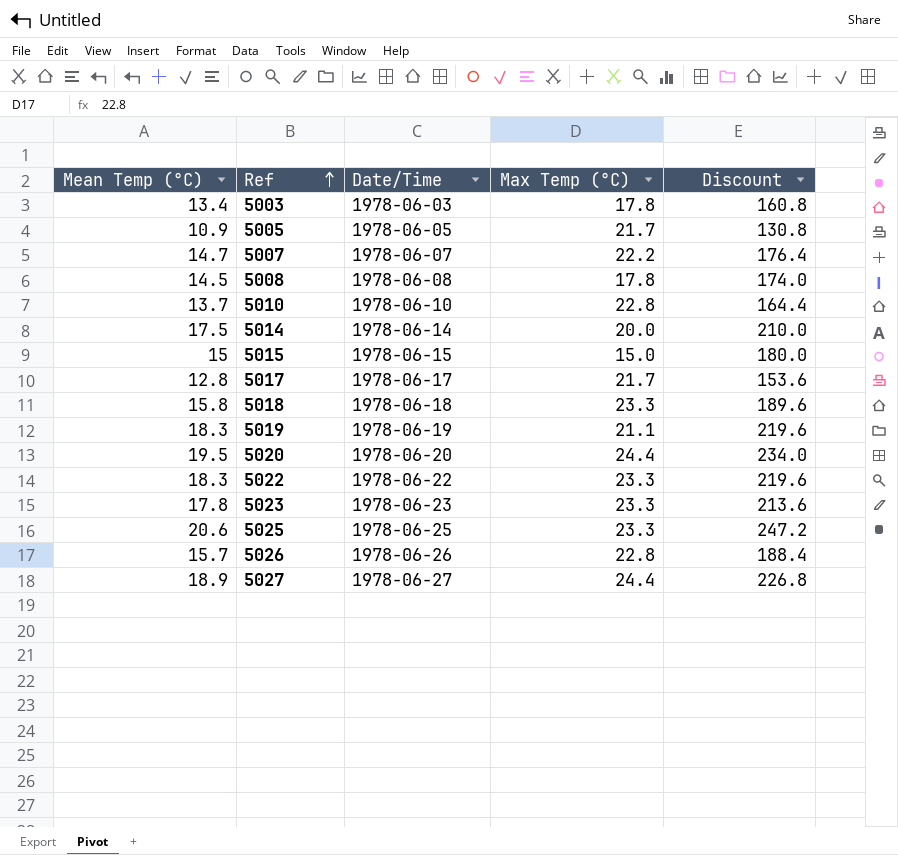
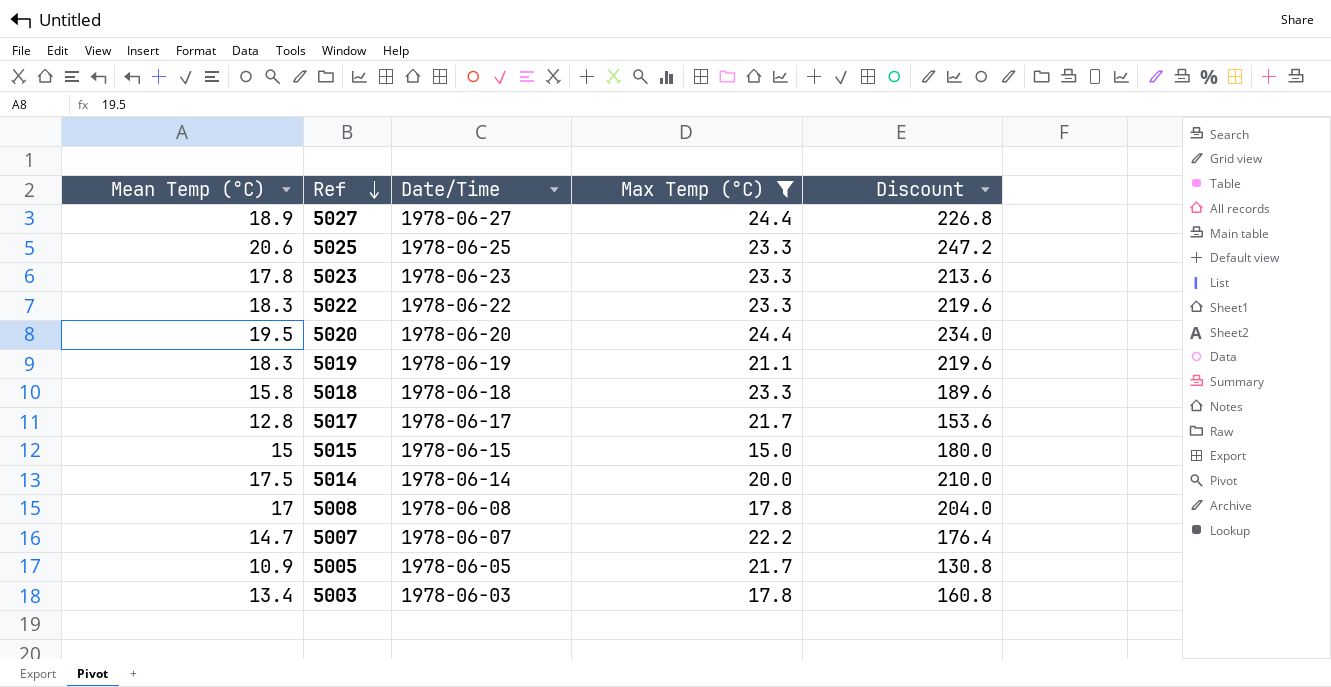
filter: none -> Max Temp (°C) != 22.8
row order: Ref ascending -> Ref descending
5008 | Mean Temp (°C): 14.5 -> 17
5008 | Discount: 174.0 -> 204.0

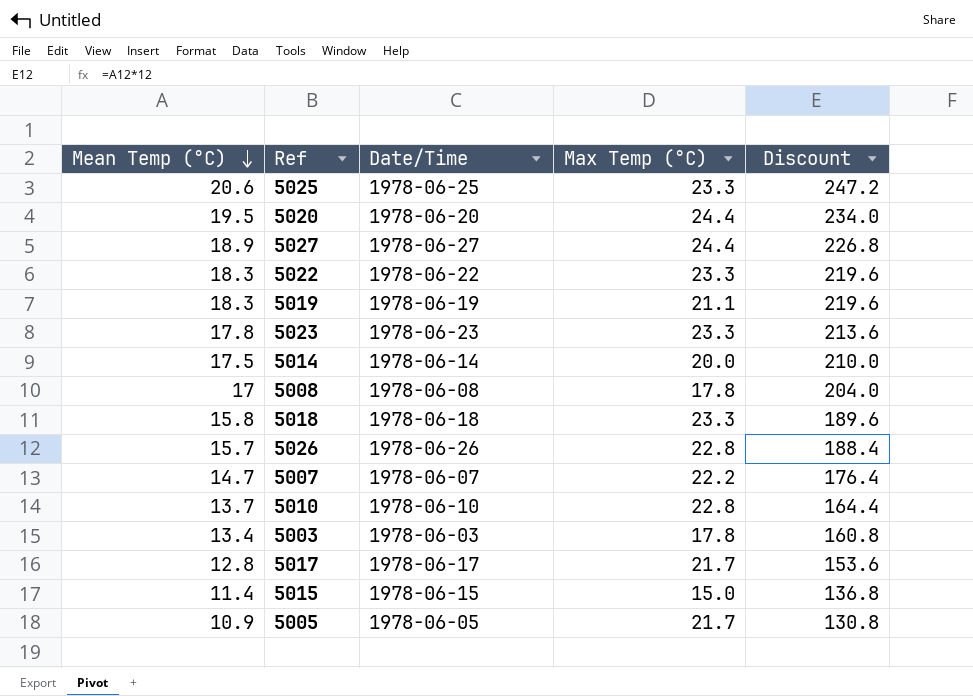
filter: Max Temp (°C) != 22.8 -> none
row order: Ref descending -> Mean Temp (°C) descending
5015 | Mean Temp (°C): 15 -> 11.4
5015 | Discount: 180.0 -> 136.8

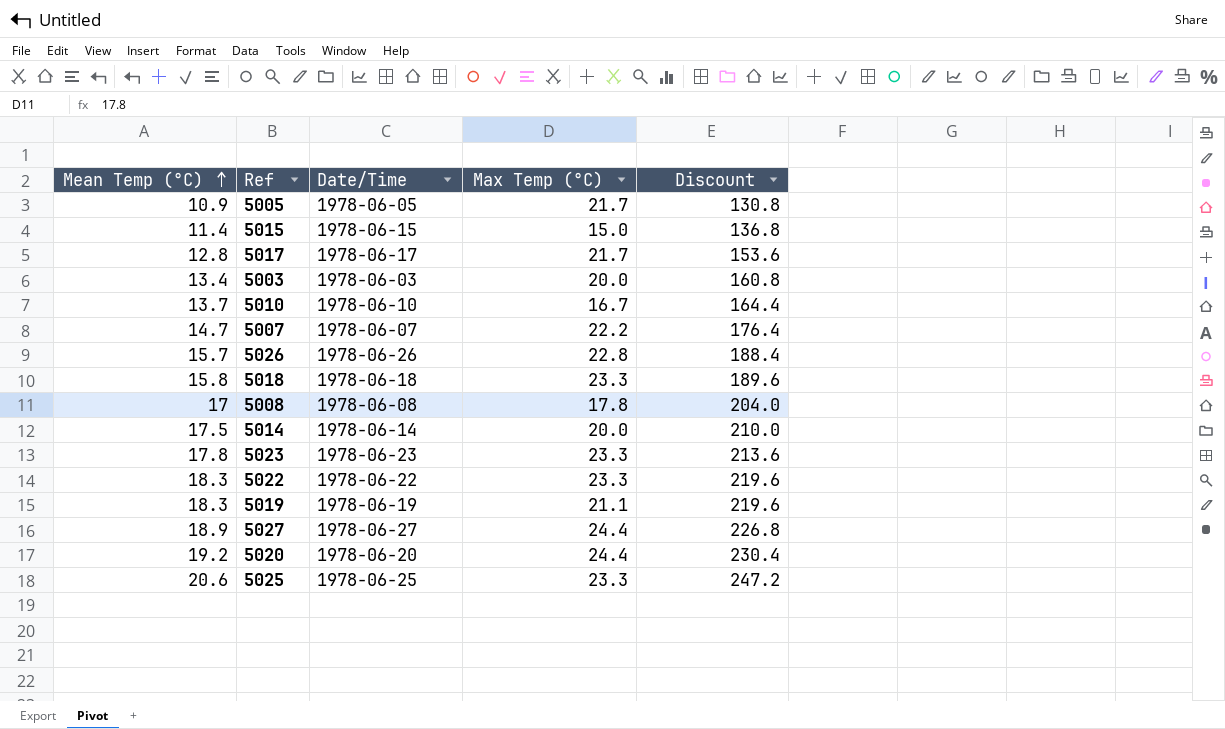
row order: Mean Temp (°C) descending -> Mean Temp (°C) ascending
5003 | Max Temp (°C): 17.8 -> 20.0
5010 | Max Temp (°C): 22.8 -> 16.7
5020 | Mean Temp (°C): 19.5 -> 19.2
5020 | Discount: 234.0 -> 230.4

